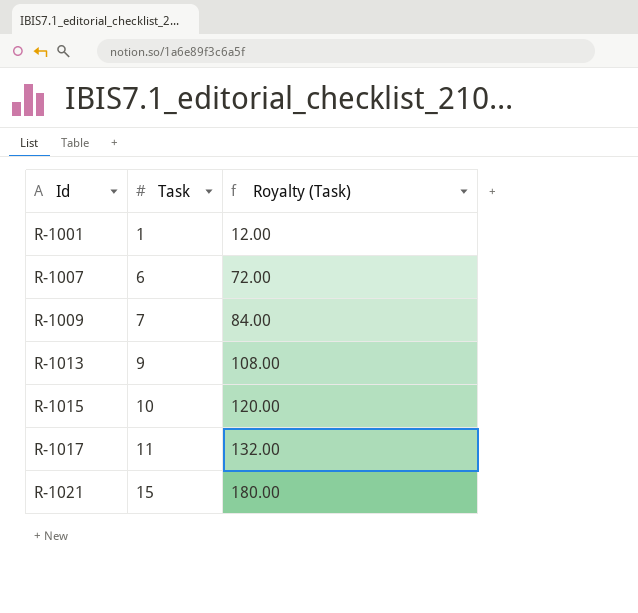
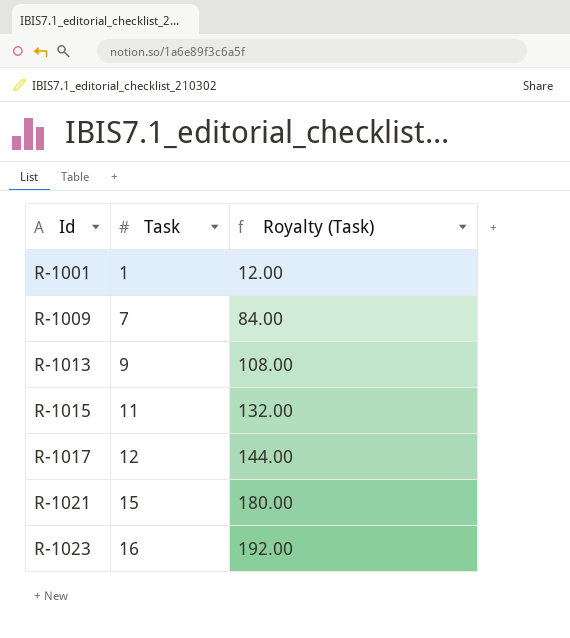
row R-1007: 6 | 72.00 -> none
R-1015 | Task: 10 -> 11
R-1015 | Royalty (Task): 120.00 -> 132.00
R-1017 | Task: 11 -> 12
R-1017 | Royalty (Task): 132.00 -> 144.00
row R-1023: none -> 16 | 192.00

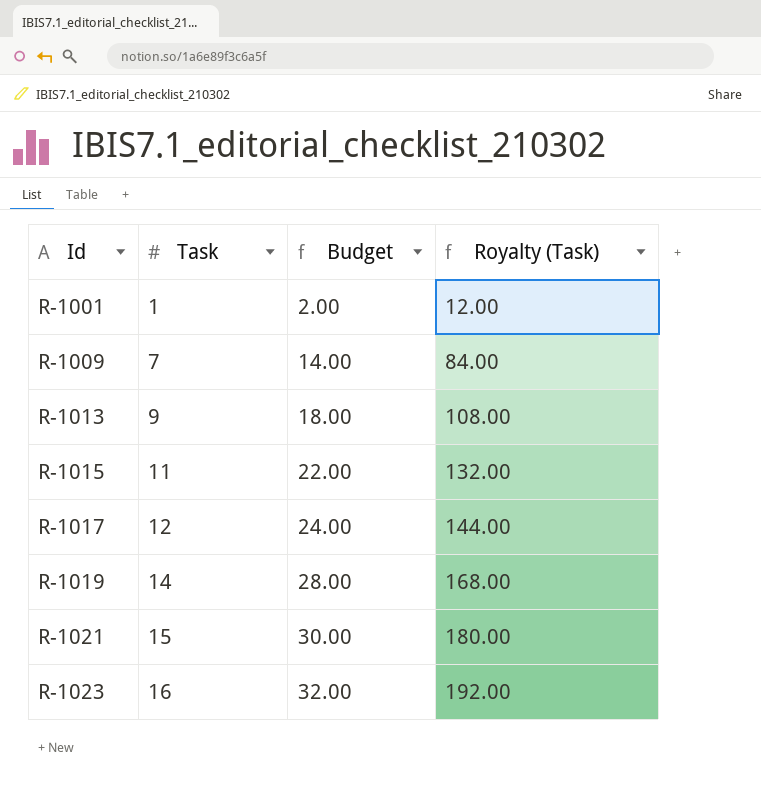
column Budget | formula: none -> [Task] * 2
row R-1019: none -> 14 | 28.00 | 168.00

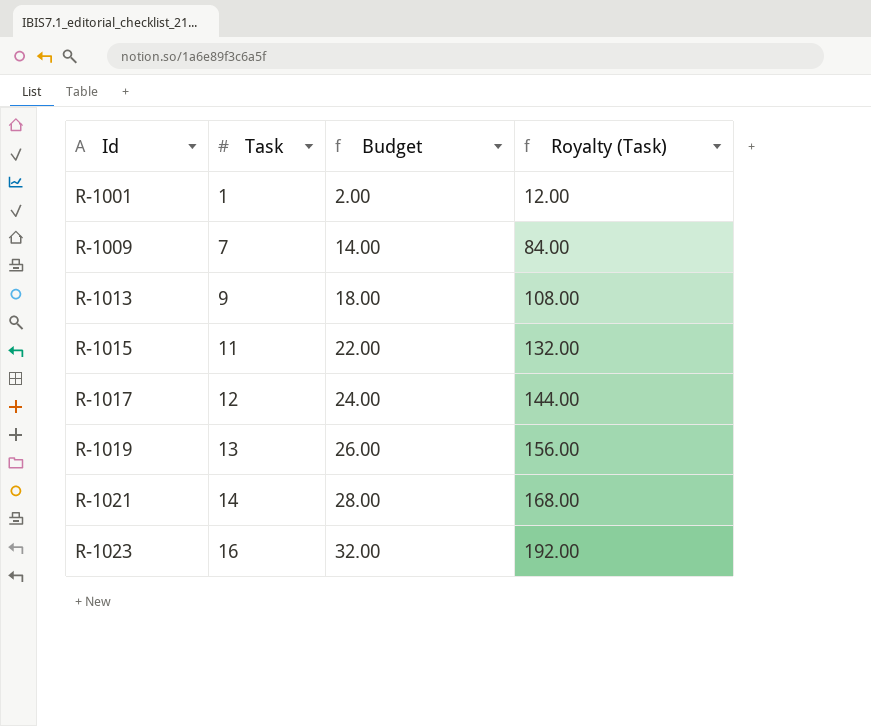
R-1019 | Task: 14 -> 13
R-1019 | Budget: 28.00 -> 26.00
R-1019 | Royalty (Task): 168.00 -> 156.00
R-1021 | Task: 15 -> 14
R-1021 | Budget: 30.00 -> 28.00
R-1021 | Royalty (Task): 180.00 -> 168.00

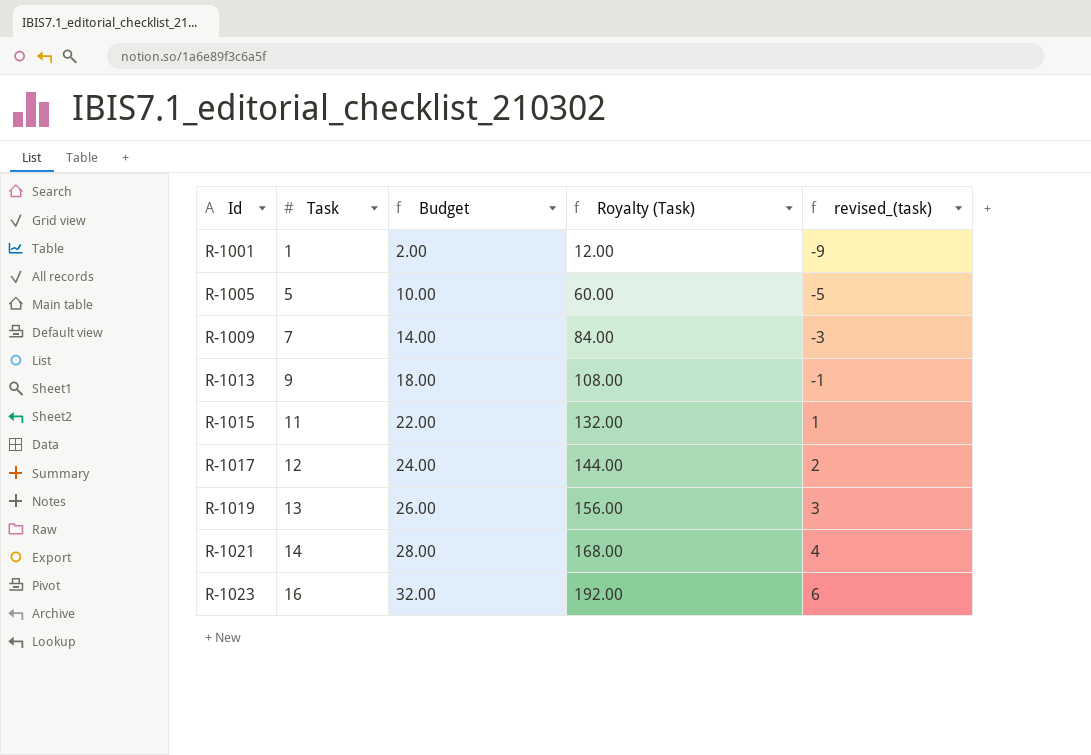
column revised_(task) | formula: none -> [Task] - 10
row R-1005: none -> 5 | 10.00 | 60.00 | -5

